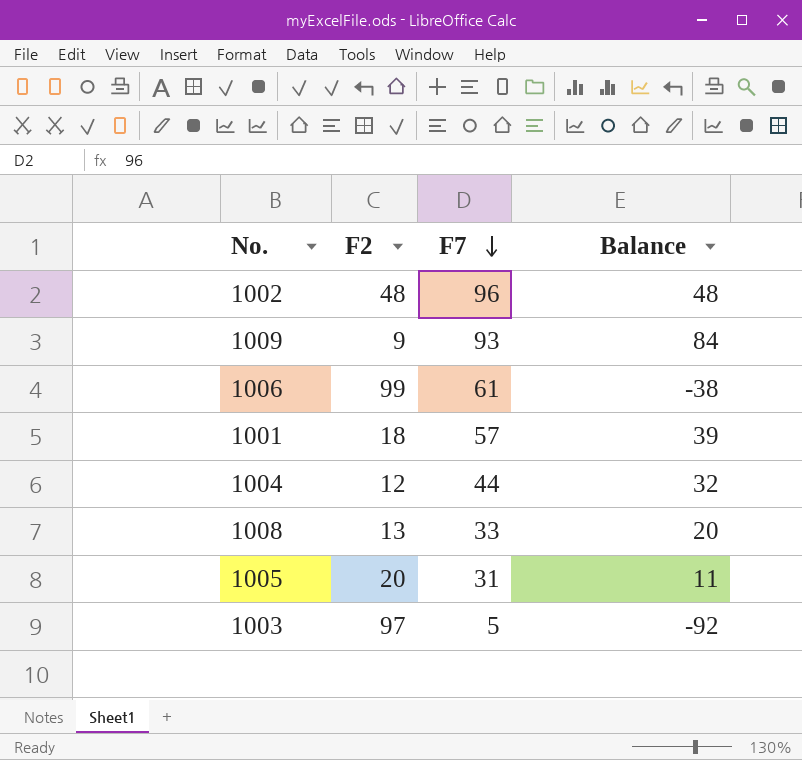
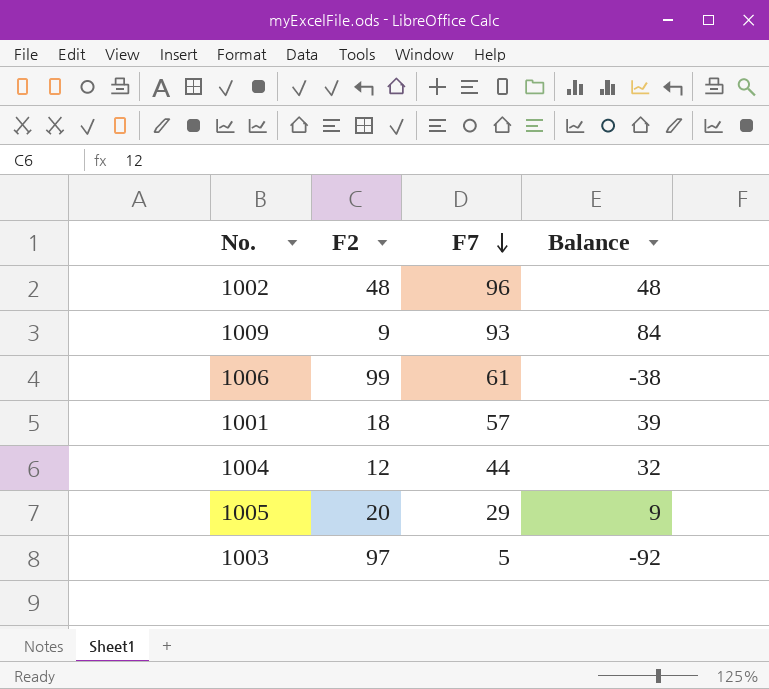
row 1008: 13 | 33 | 20 -> none
1005 | F7: 31 -> 29
1005 | Balance: 11 -> 9

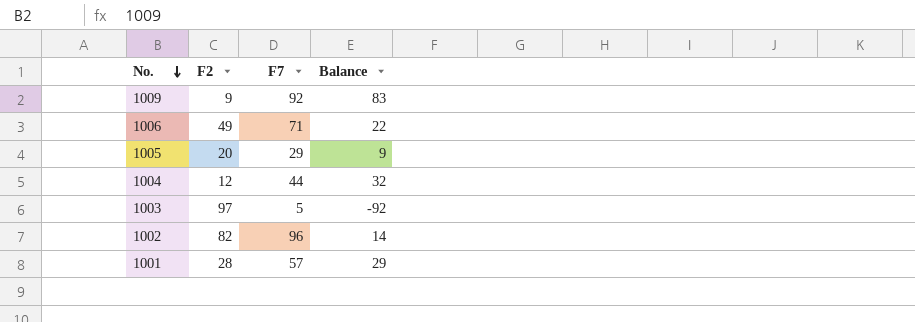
row order: F7 descending -> No. descending
1009 | F7: 93 -> 92
1009 | Balance: 84 -> 83
1006 | F2: 99 -> 49
1006 | F7: 61 -> 71
1006 | Balance: -38 -> 22
1002 | F2: 48 -> 82
1002 | Balance: 48 -> 14
1001 | F2: 18 -> 28
1001 | Balance: 39 -> 29

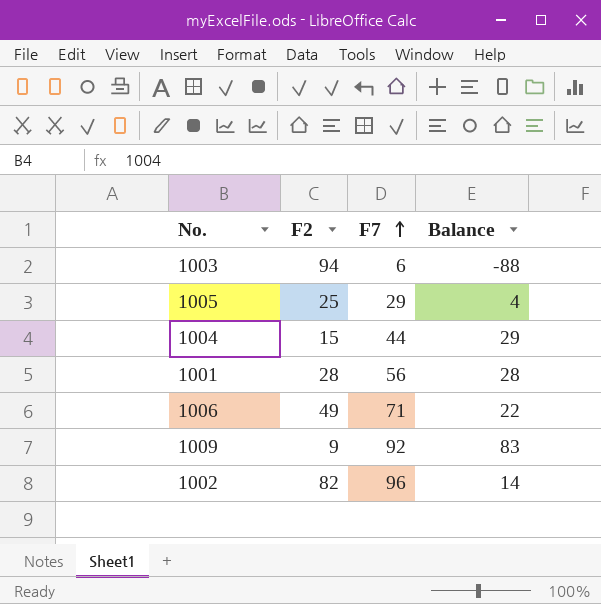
row order: No. descending -> F7 ascending
1003 | F2: 97 -> 94
1003 | F7: 5 -> 6
1003 | Balance: -92 -> -88
1005 | F2: 20 -> 25
1005 | Balance: 9 -> 4
1004 | F2: 12 -> 15
1004 | Balance: 32 -> 29
1001 | F7: 57 -> 56
1001 | Balance: 29 -> 28

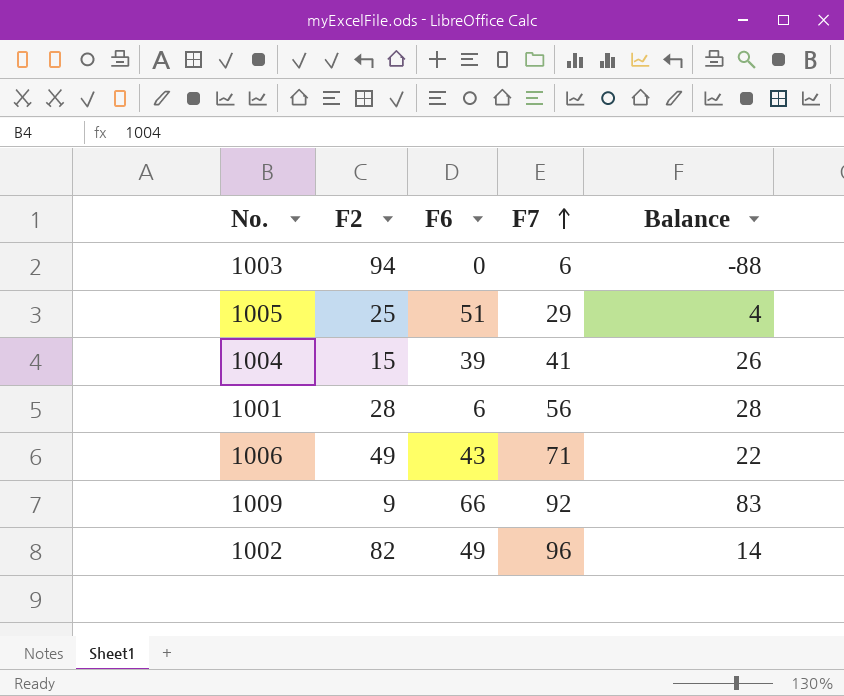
column F6 | position: none -> 3
1004 | F7: 44 -> 41
1004 | Balance: 29 -> 26

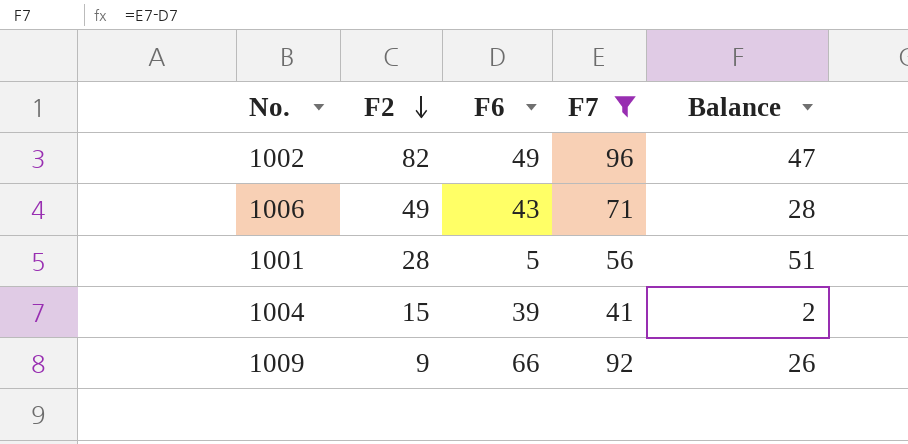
filter: none -> F7 >= 41
row order: F7 ascending -> F2 descending
column Balance | formula: [F7] - [F2] -> [F7] - [F6]
1001 | F6: 6 -> 5

